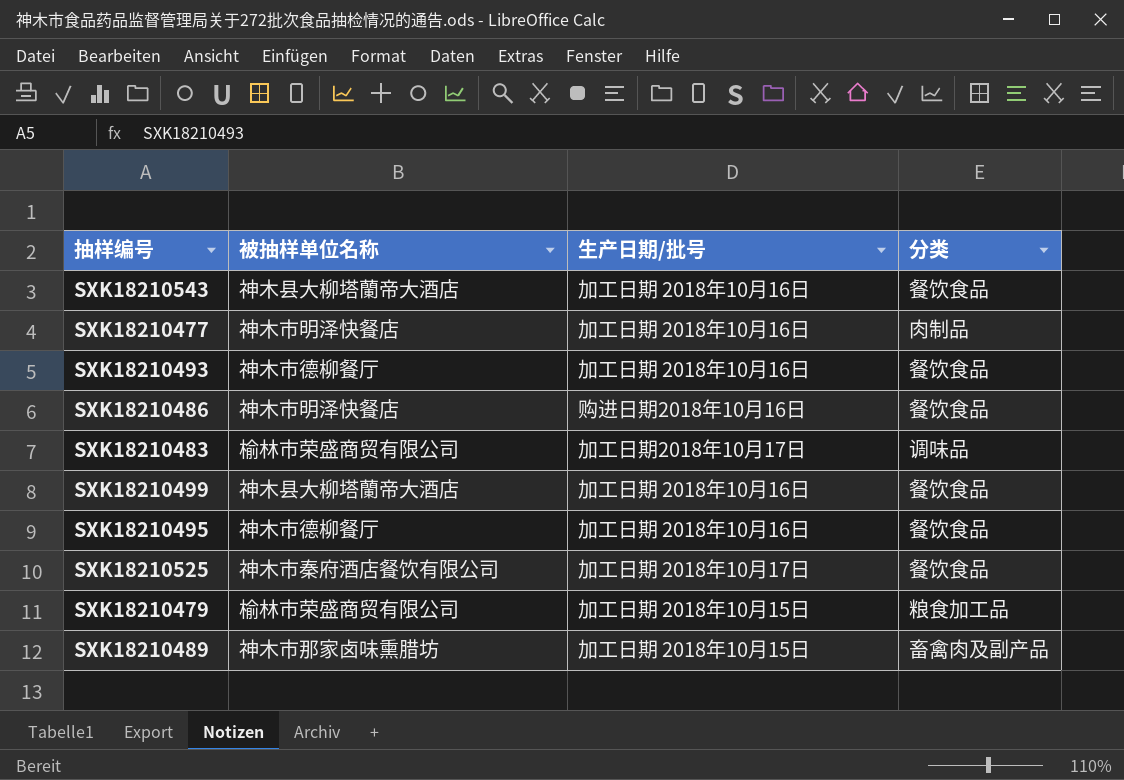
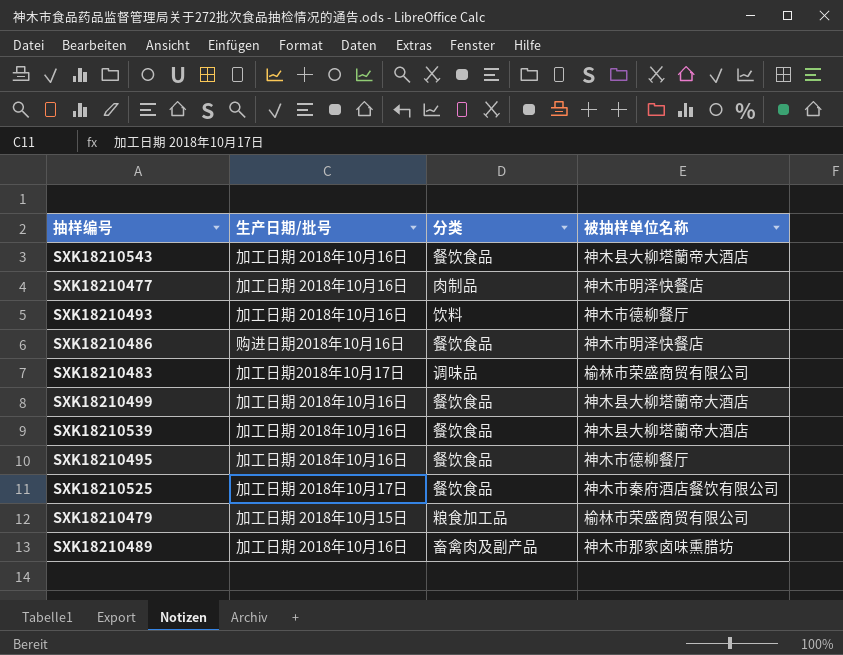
column 被抽样单位名称 | position: 2 -> 4
SXK18210493 | 分类: 餐饮食品 -> 饮料
row SXK18210539: none -> 加工日期 2018年10月16日 | 餐饮食品 | 神木县大柳塔蘭帝大酒店
SXK18210489 | 生产日期/批号: 加工日期 2018年10月15日 -> 加工日期 2018年10月16日

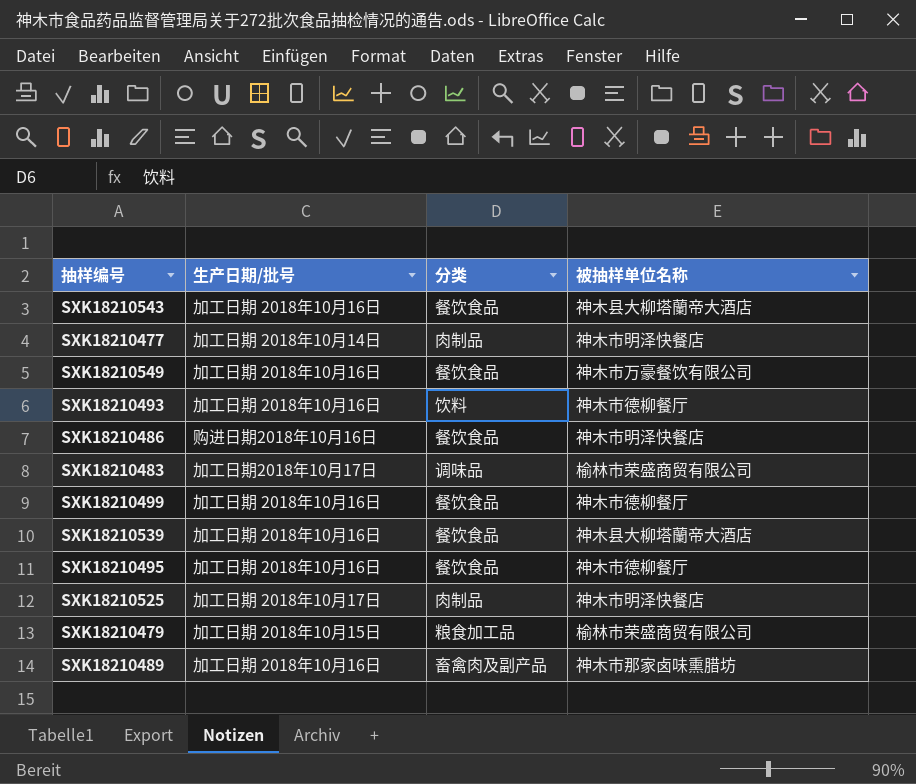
SXK18210477 | 生产日期/批号: 加工日期 2018年10月16日 -> 加工日期 2018年10月14日
row SXK18210549: none -> 加工日期 2018年10月16日 | 餐饮食品 | 神木市万豪餐饮有限公司
SXK18210499 | 被抽样单位名称: 神木县大柳塔蘭帝大酒店 -> 神木市德柳餐厅
SXK18210525 | 分类: 餐饮食品 -> 肉制品
SXK18210525 | 被抽样单位名称: 神木市秦府酒店餐饮有限公司 -> 神木市明泽快餐店

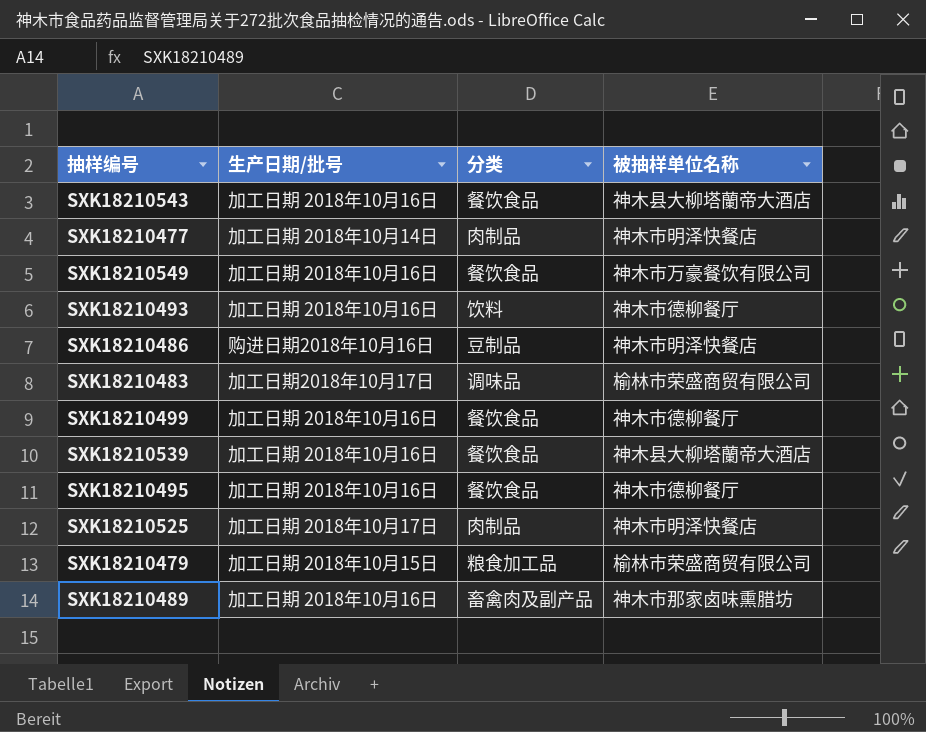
SXK18210486 | 分类: 餐饮食品 -> 豆制品

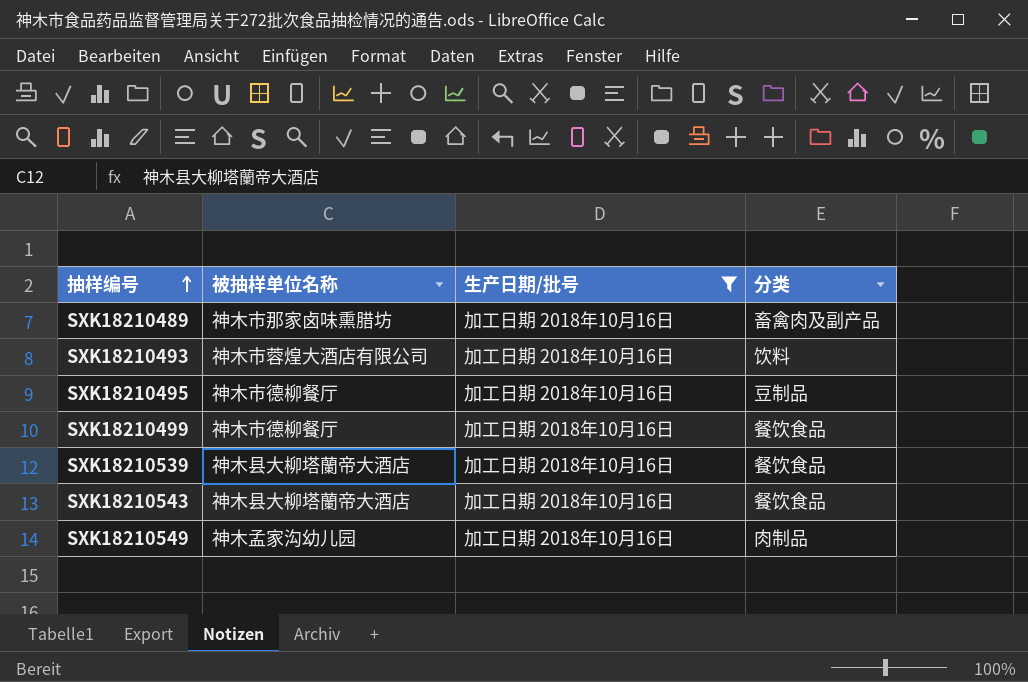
filter: none -> 生产日期/批号 = 加工日期 2018年10月16日
row order: none -> 抽样编号 ascending
column 被抽样单位名称 | position: 4 -> 2
SXK18210493 | 被抽样单位名称: 神木市德柳餐厅 -> 神木市蓉煌大酒店有限公司
SXK18210495 | 分类: 餐饮食品 -> 豆制品
SXK18210549 | 被抽样单位名称: 神木市万豪餐饮有限公司 -> 神木孟家沟幼儿园
SXK18210549 | 分类: 餐饮食品 -> 肉制品

